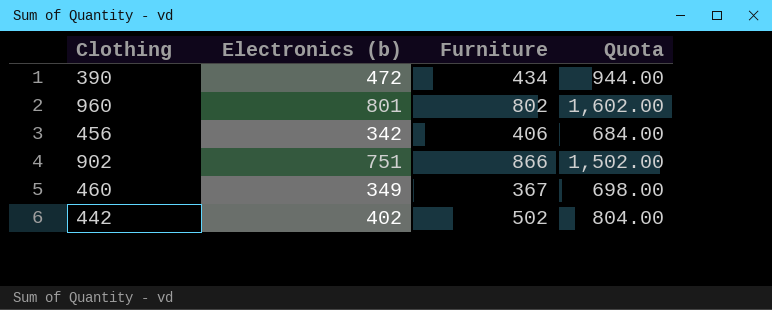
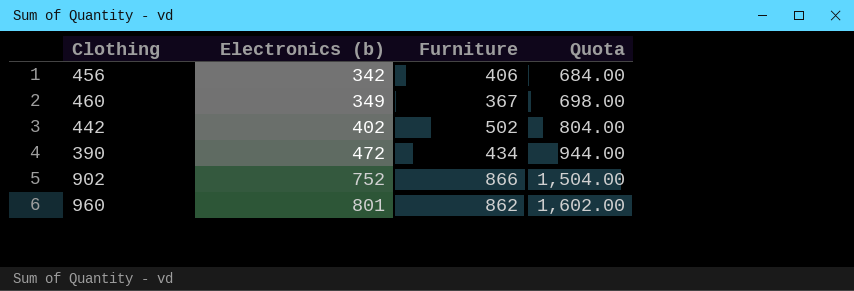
row order: none -> Electronics (b) ascending
902 | Electronics (b): 751 -> 752
902 | Quota: 1,502.00 -> 1,504.00
960 | Furniture: 802 -> 862

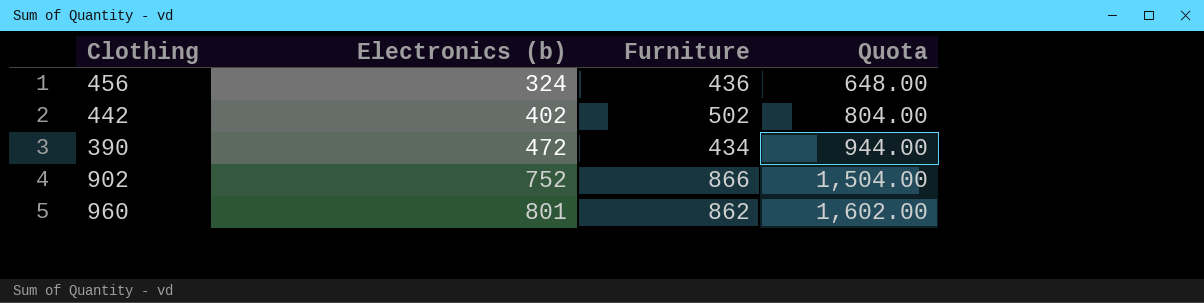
row 460: 349 | 367 | 698.00 -> none
456 | Electronics (b): 342 -> 324
456 | Furniture: 406 -> 436
456 | Quota: 684.00 -> 648.00

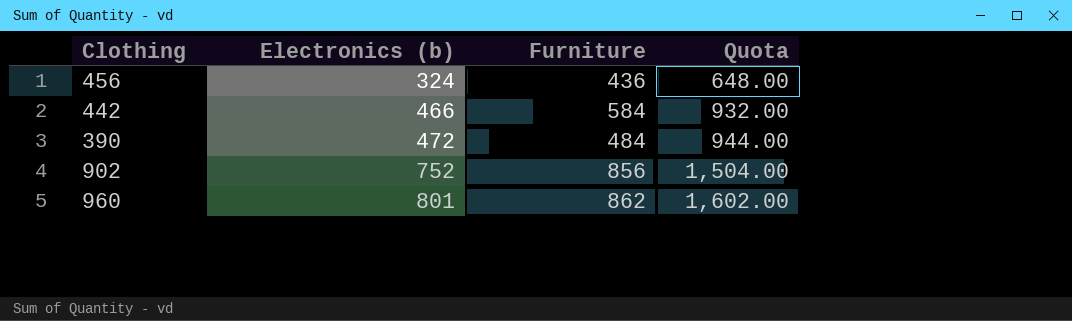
442 | Electronics (b): 402 -> 466
442 | Furniture: 502 -> 584
442 | Quota: 804.00 -> 932.00
390 | Furniture: 434 -> 484
902 | Furniture: 866 -> 856

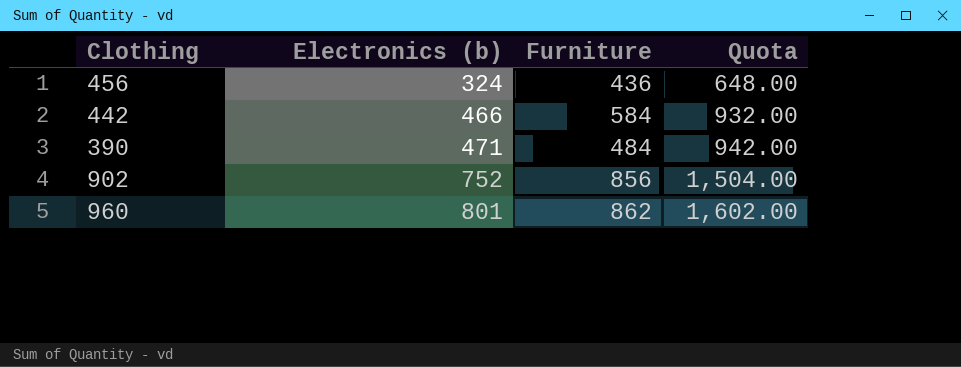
390 | Electronics (b): 472 -> 471
390 | Quota: 944.00 -> 942.00

